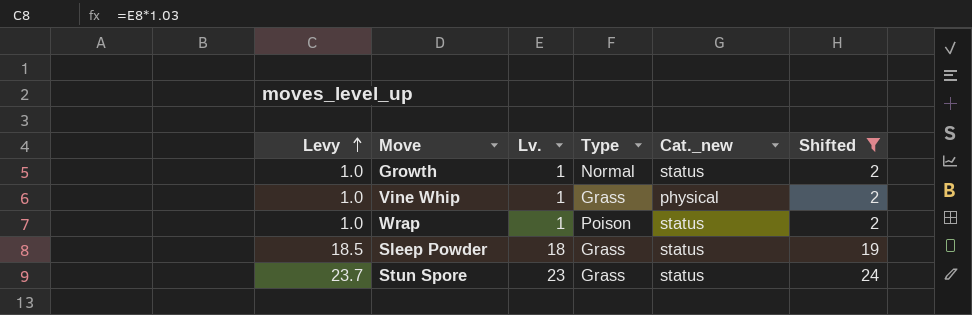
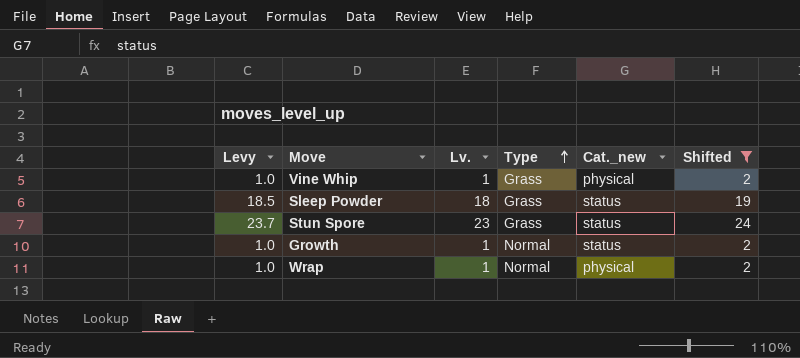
row order: Levy ascending -> Type ascending
Wrap | Type: Poison -> Normal
Wrap | Cat._new: status -> physical

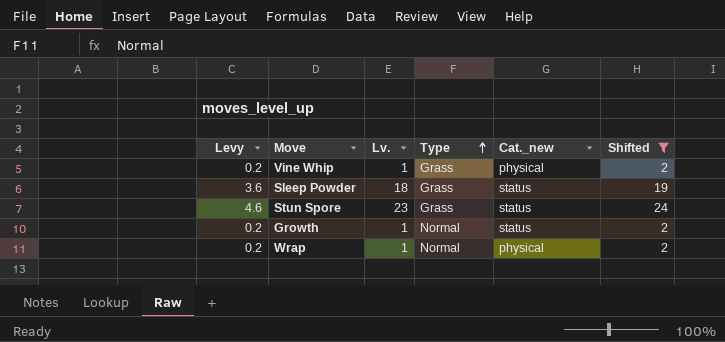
column Levy | formula: [Lv.] * 1.03 -> [Lv.] * 0.2

